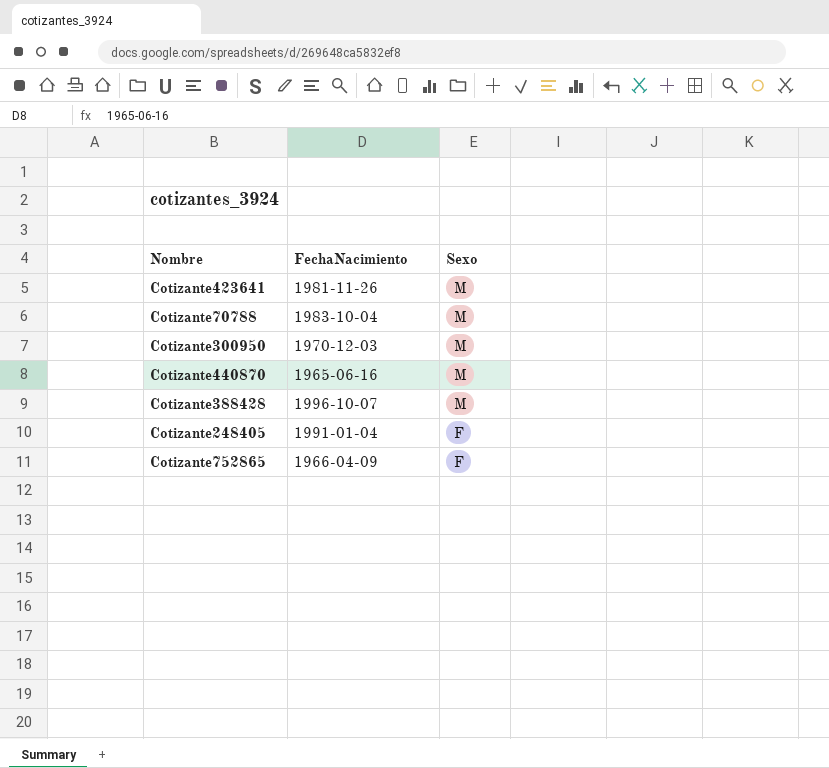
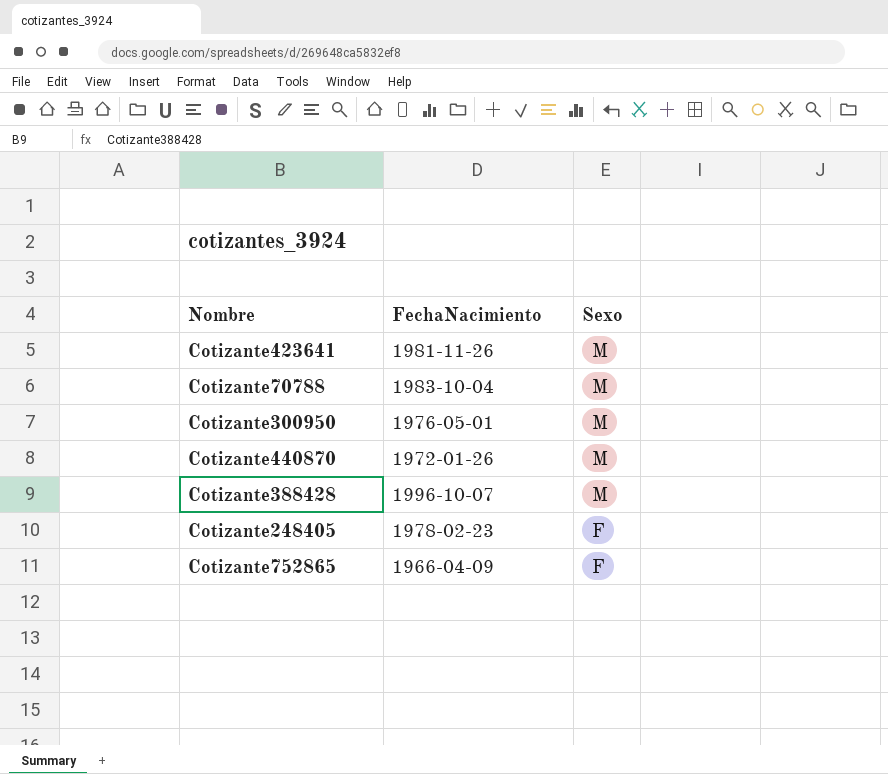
Cotizante300950 | FechaNacimiento: 1970-12-03 -> 1976-05-01
Cotizante440870 | FechaNacimiento: 1965-06-16 -> 1972-01-26
Cotizante248405 | FechaNacimiento: 1991-01-04 -> 1978-02-23

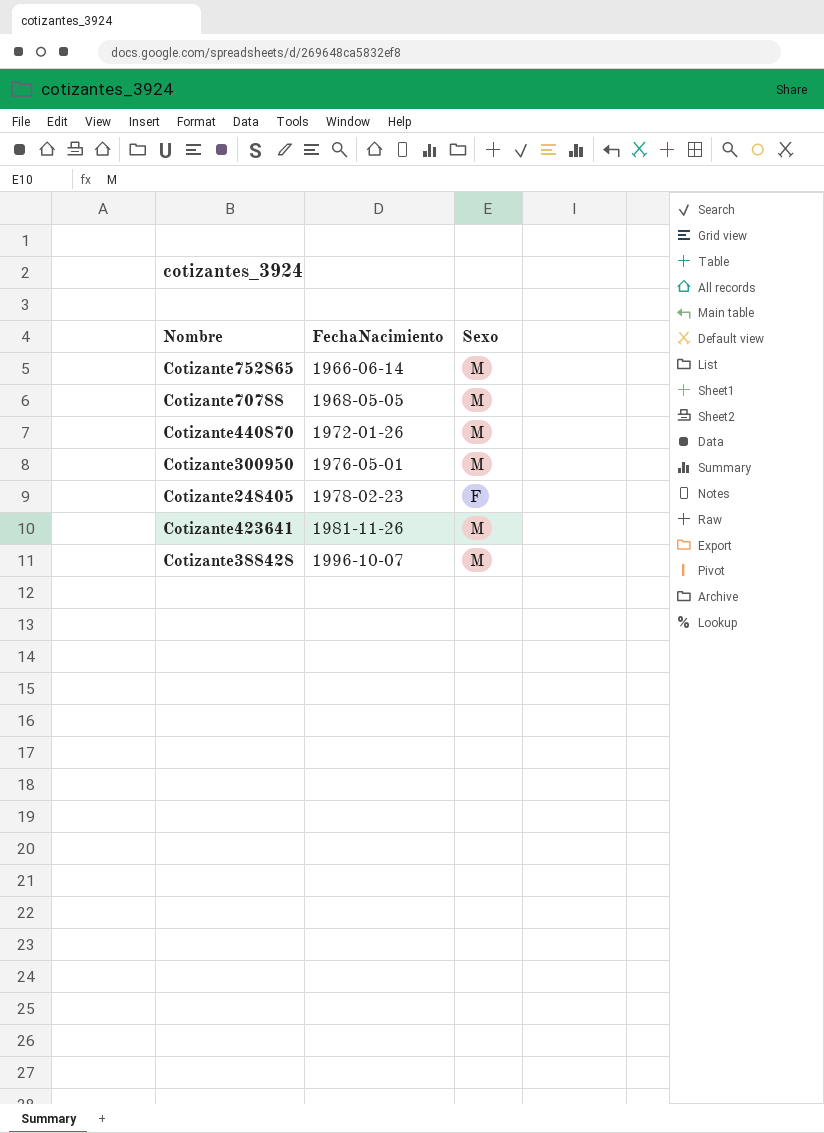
row order: Sexo descending -> FechaNacimiento ascending
Cotizante752865 | FechaNacimiento: 1966-04-09 -> 1966-06-14
Cotizante752865 | Sexo: F -> M
Cotizante70788 | FechaNacimiento: 1983-10-04 -> 1968-05-05

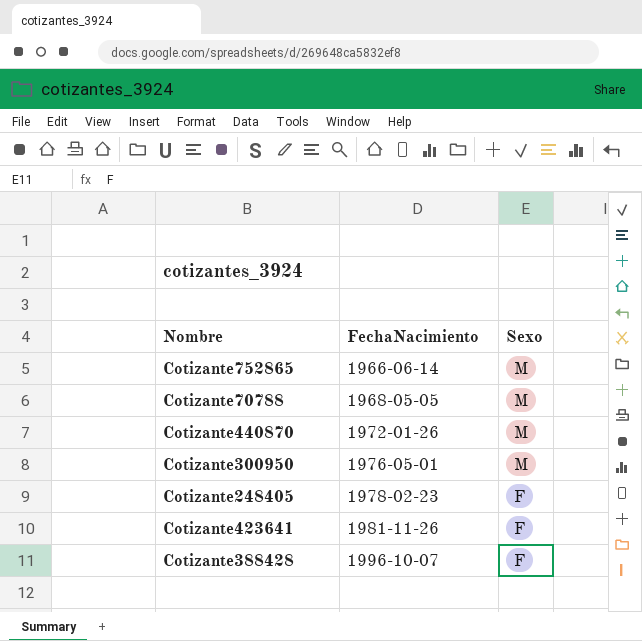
Cotizante423641 | Sexo: M -> F
Cotizante388428 | Sexo: M -> F

